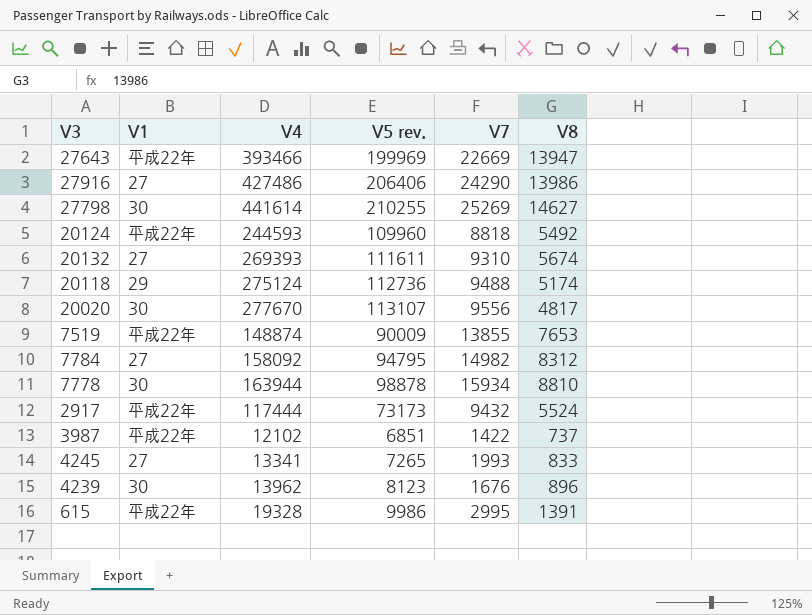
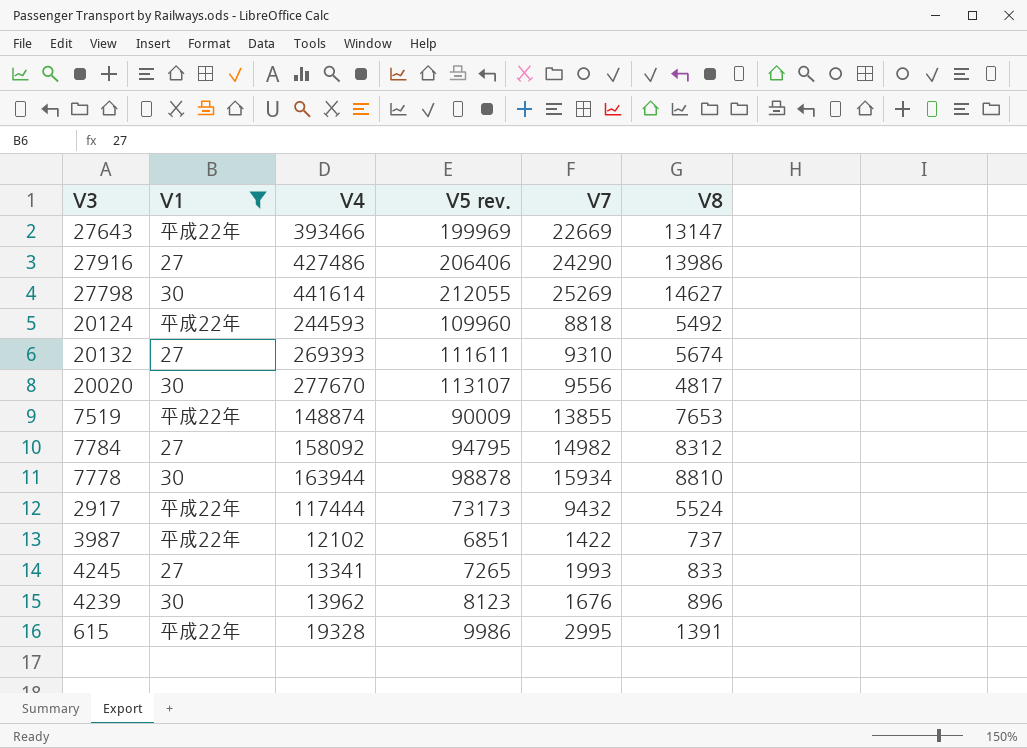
filter: none -> V1 != 29
27643 | V8: 13947 -> 13147
27798 | V5 rev.: 210255 -> 212055

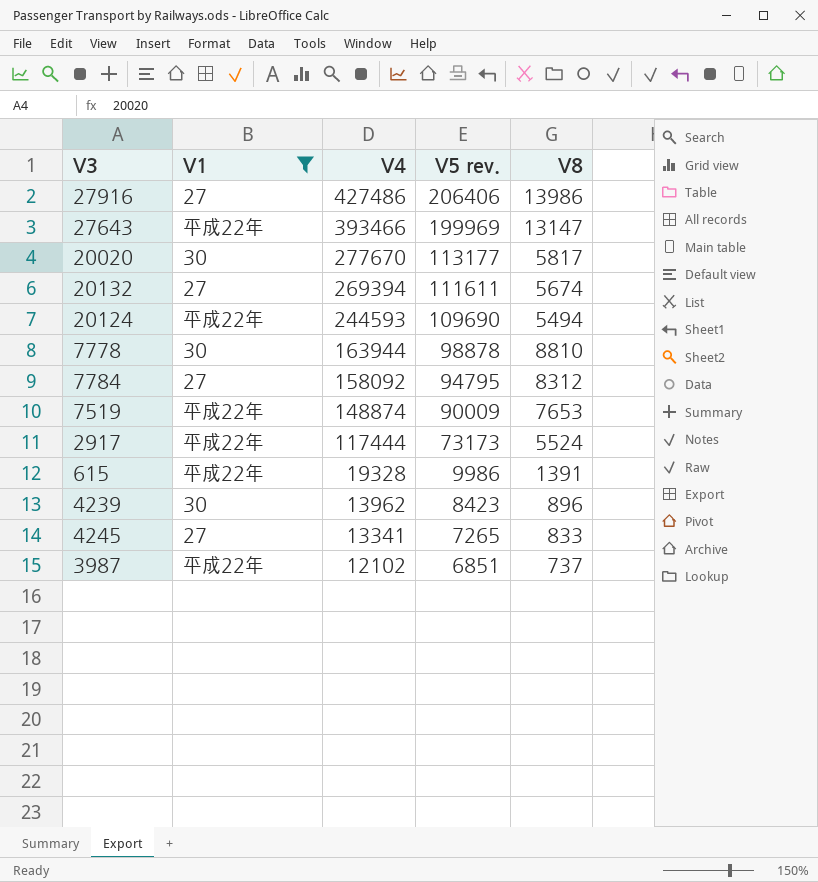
row order: none -> V4 descending
column V7 | position: 5 -> none
row 27798: 30 | 441614 | 212055 | 25269 | 14627 -> none
20020 | V5 rev.: 113107 -> 113177
20020 | V8: 4817 -> 5817
20132 | V4: 269393 -> 269394
20124 | V5 rev.: 109960 -> 109690
20124 | V8: 5492 -> 5494
4239 | V5 rev.: 8123 -> 8423

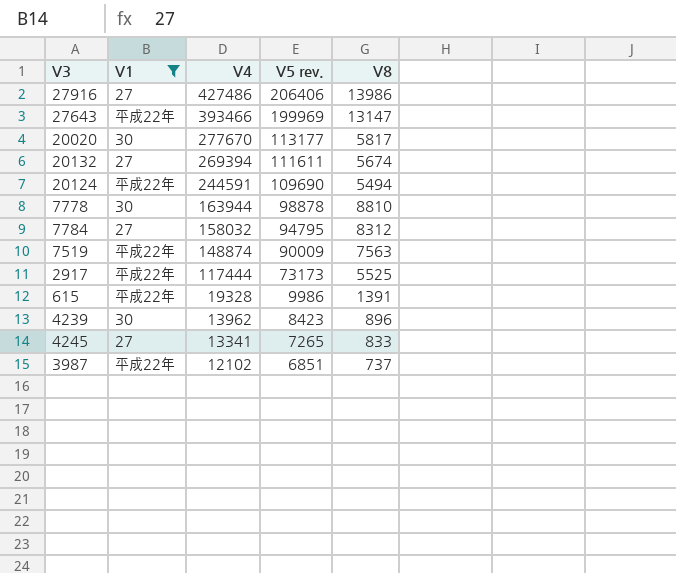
20124 | V4: 244593 -> 244591
7784 | V4: 158092 -> 158032
7519 | V8: 7653 -> 7563
2917 | V8: 5524 -> 5525

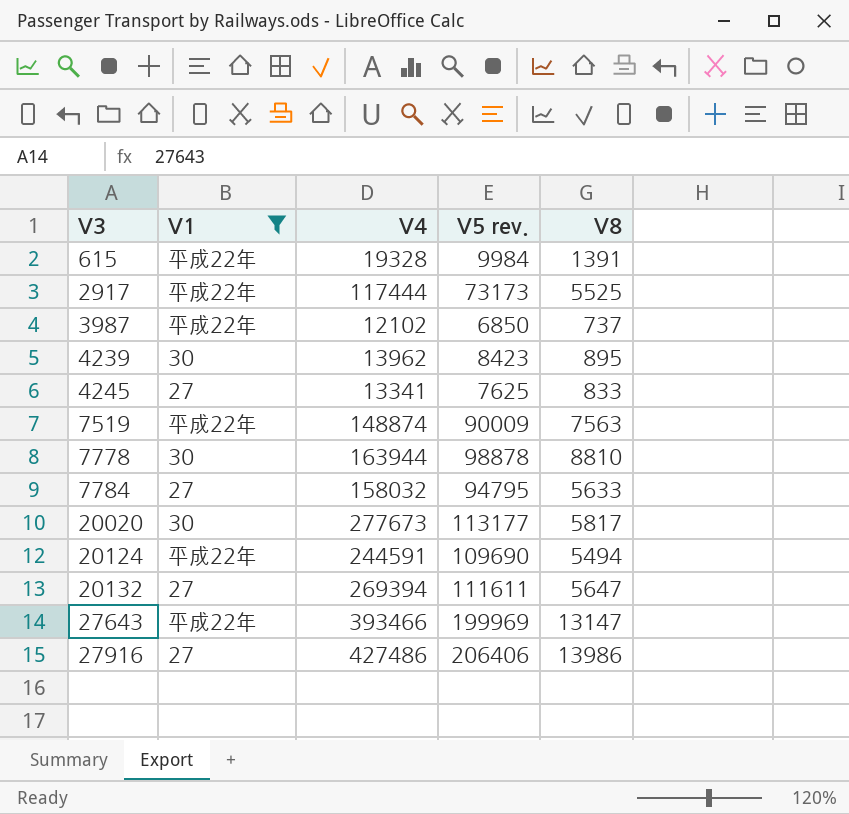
row order: V4 descending -> V3 ascending
615 | V5 rev.: 9986 -> 9984
3987 | V5 rev.: 6851 -> 6850
4239 | V8: 896 -> 895
4245 | V5 rev.: 7265 -> 7625
7784 | V8: 8312 -> 5633
20020 | V4: 277670 -> 277673
20132 | V8: 5674 -> 5647

